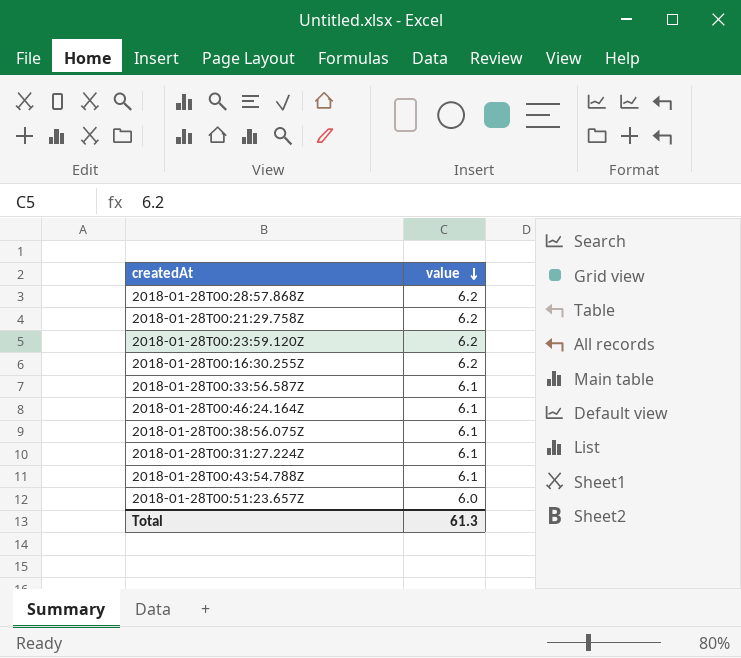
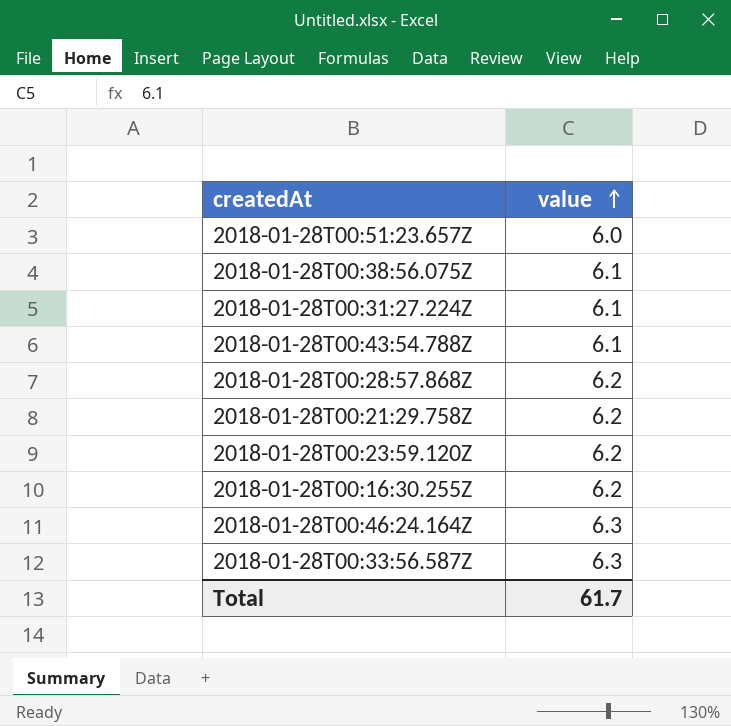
row order: value descending -> value ascending
2018-01-28T00:46:24.164Z | value: 6.1 -> 6.3
2018-01-28T00:33:56.587Z | value: 6.1 -> 6.3
Total | value: 61.3 -> 61.7

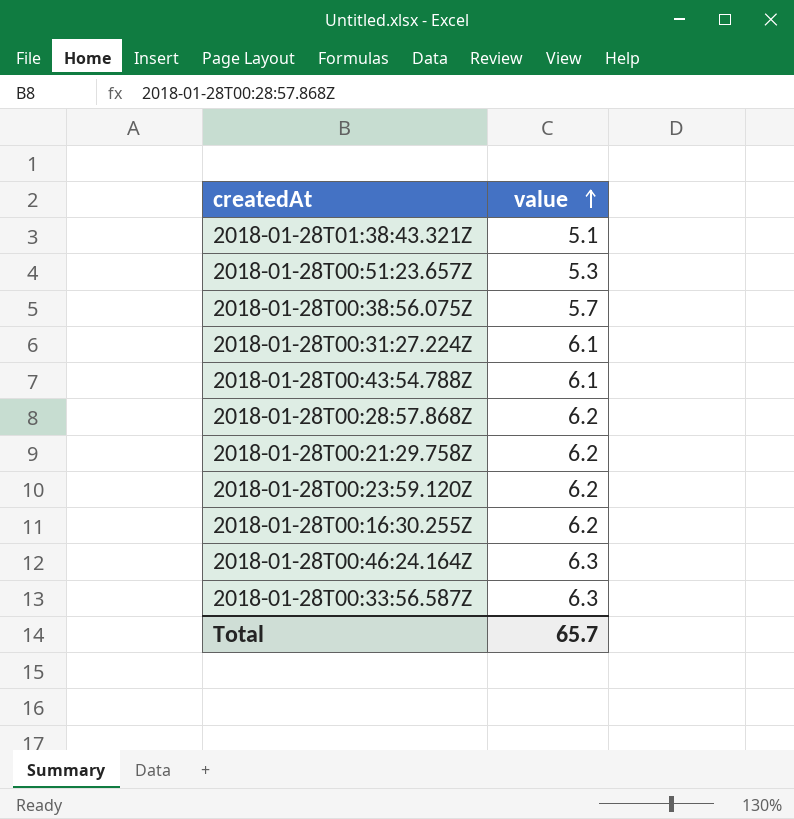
row 2018-01-28T01:38:43.321Z: none -> 5.1
2018-01-28T00:51:23.657Z | value: 6.0 -> 5.3
2018-01-28T00:38:56.075Z | value: 6.1 -> 5.7
Total | value: 61.7 -> 65.7

